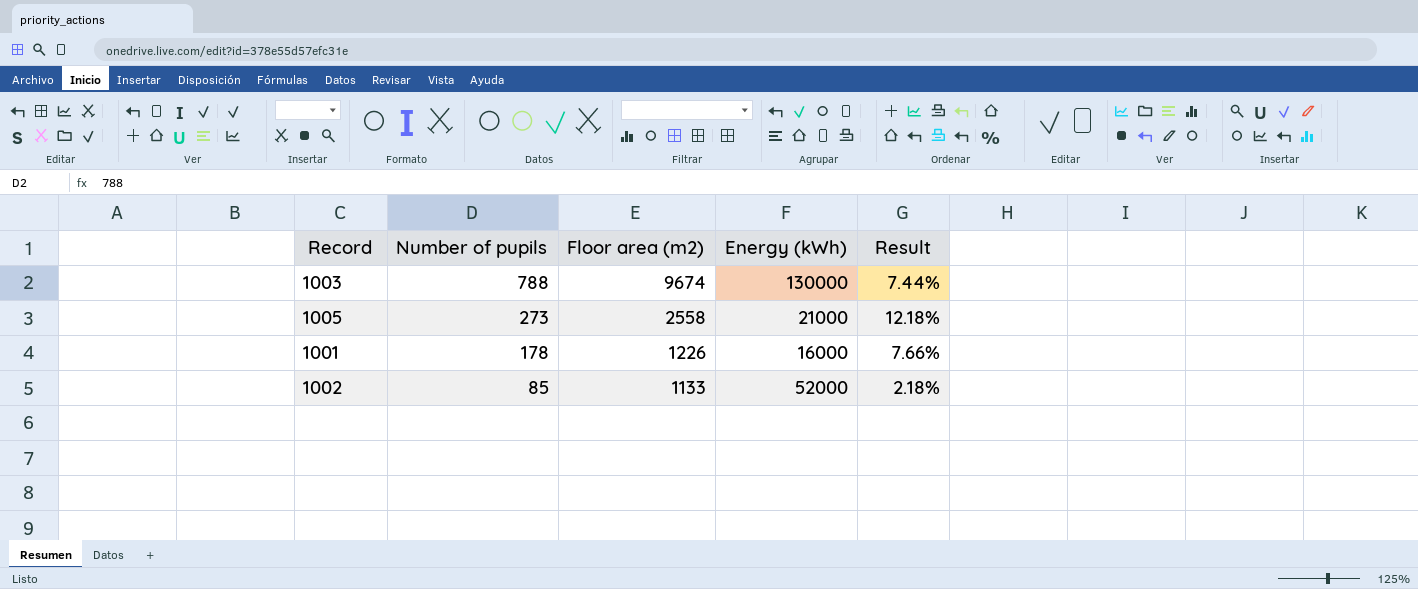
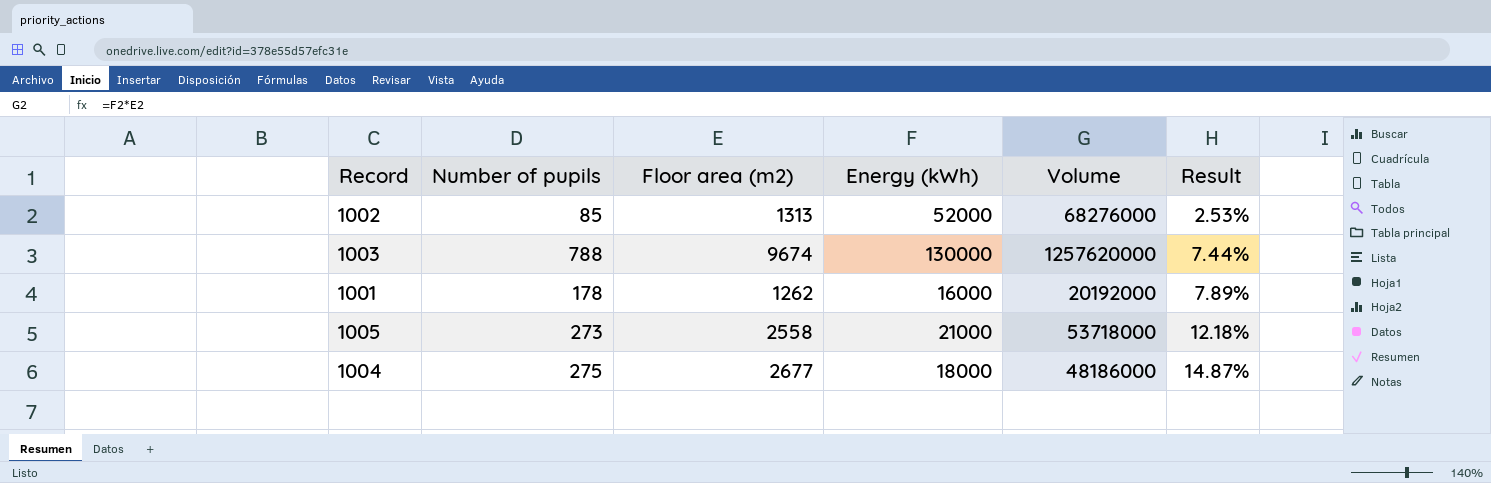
row order: Number of pupils descending -> Result ascending
column Volume | formula: none -> [Floor area (m2)] * [Energy (kWh)]
1002 | Floor area (m2): 1133 -> 1313
1002 | Result: 2.18% -> 2.53%
1001 | Floor area (m2): 1226 -> 1262
1001 | Result: 7.66% -> 7.89%
row 1004: none -> 275 | 2677 | 18000 | 48186000 | 14.87%

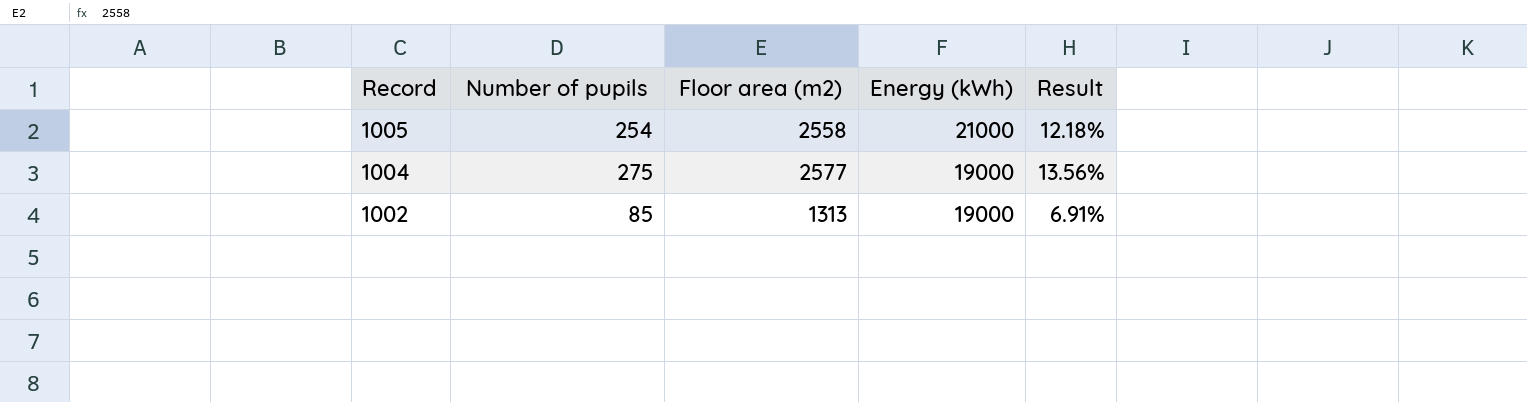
row order: Result ascending -> Record descending
column Volume | formula: [Floor area (m2)] * [Energy (kWh)] -> none
row 1003: 788 | 9674 | 130000 | 1257620000 | 7.44% -> none
row 1001: 178 | 1262 | 16000 | 20192000 | 7.89% -> none
1005 | Number of pupils: 273 -> 254
1004 | Floor area (m2): 2677 -> 2577
1004 | Energy (kWh): 18000 -> 19000
1004 | Result: 14.87% -> 13.56%
1002 | Energy (kWh): 52000 -> 19000
1002 | Result: 2.53% -> 6.91%

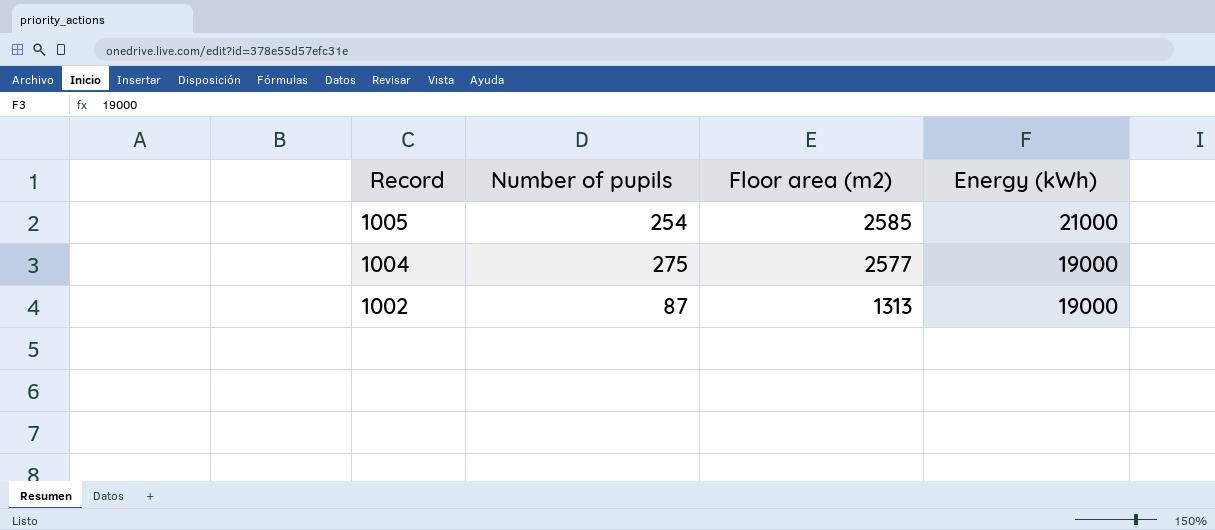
column Result | formula: [Floor area (m2)] / [Energy (kWh)] -> none
1005 | Floor area (m2): 2558 -> 2585
1002 | Number of pupils: 85 -> 87

